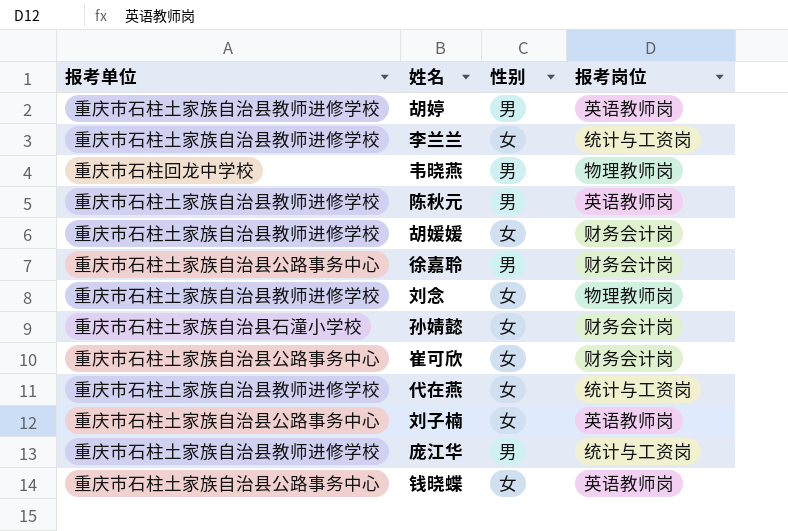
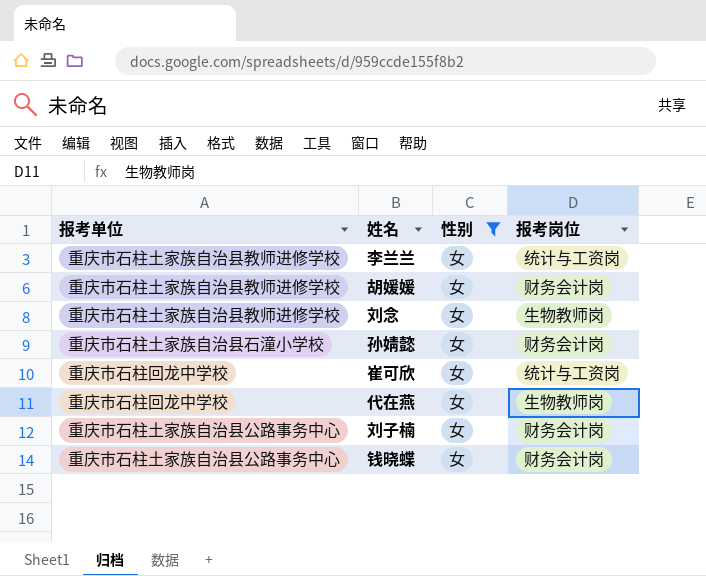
filter: none -> 性别 = 女
刘念 | 报考岗位: 物理教师岗 -> 生物教师岗
崔可欣 | 报考单位: 重庆市石柱土家族自治县公路事务中心 -> 重庆市石柱回龙中学校
崔可欣 | 报考岗位: 财务会计岗 -> 统计与工资岗
代在燕 | 报考单位: 重庆市石柱土家族自治县教师进修学校 -> 重庆市石柱回龙中学校
代在燕 | 报考岗位: 统计与工资岗 -> 生物教师岗
刘子楠 | 报考岗位: 英语教师岗 -> 财务会计岗
钱晓蝶 | 报考岗位: 英语教师岗 -> 财务会计岗

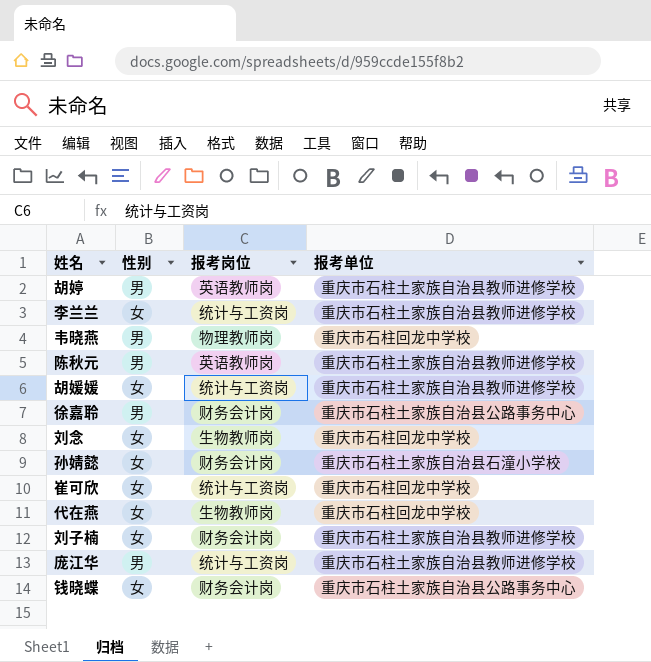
filter: 性别 = 女 -> none
column 报考单位 | position: 1 -> 4
胡媛媛 | 报考岗位: 财务会计岗 -> 统计与工资岗
刘念 | 报考单位: 重庆市石柱土家族自治县教师进修学校 -> 重庆市石柱回龙中学校
刘子楠 | 报考单位: 重庆市石柱土家族自治县公路事务中心 -> 重庆市石柱土家族自治县教师进修学校

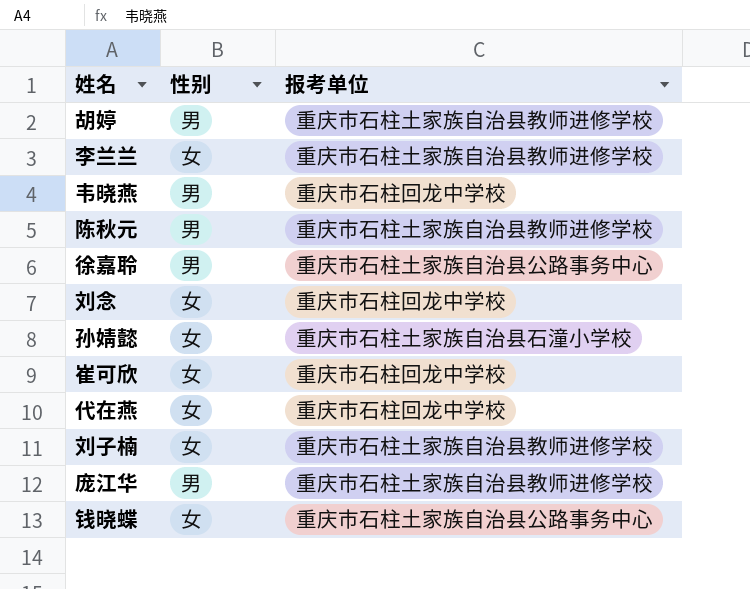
column 报考岗位 | position: 3 -> none
row 胡媛媛: 女 | 统计与工资岗 | 重庆市石柱土家族自治县教师进修学校 -> none

